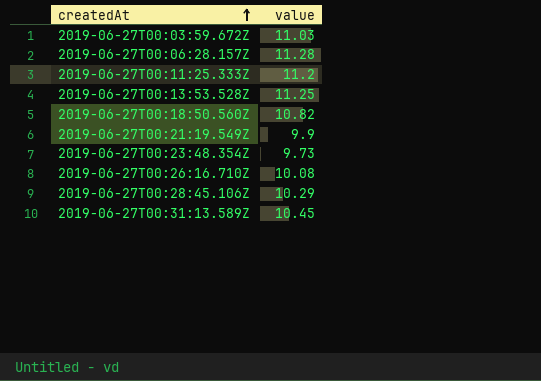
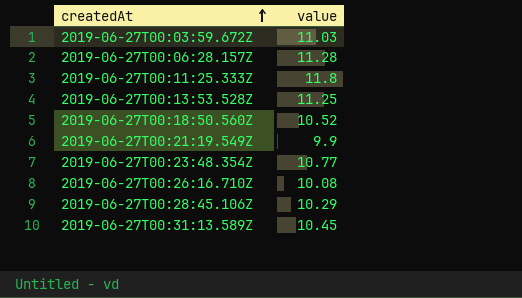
2019-06-27T00:11:25.333Z | value: 11.2 -> 11.8
2019-06-27T00:18:50.560Z | value: 10.82 -> 10.52
2019-06-27T00:23:48.354Z | value: 9.73 -> 10.77

